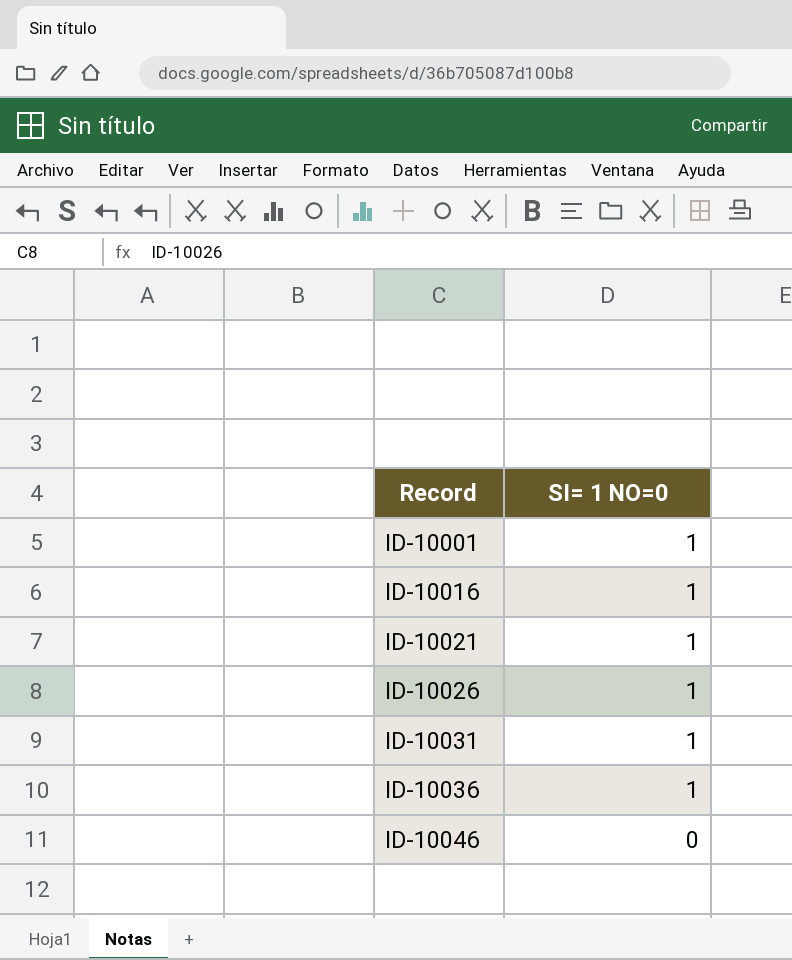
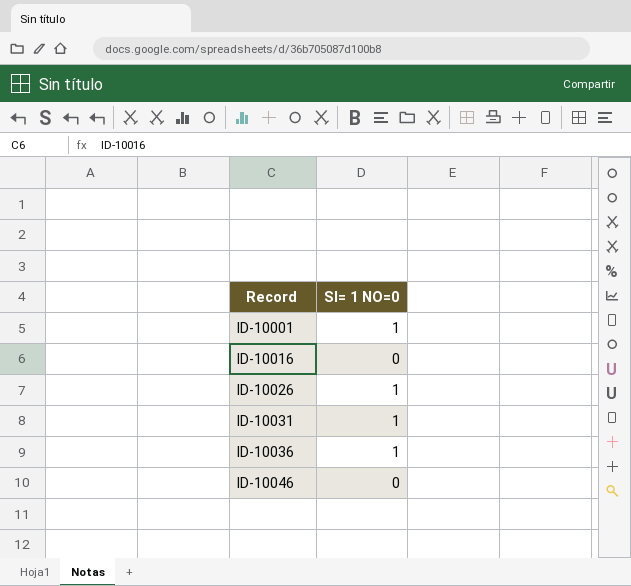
row ID-10021: 1 -> none
ID-10016 | SI= 1 NO=0: 1 -> 0

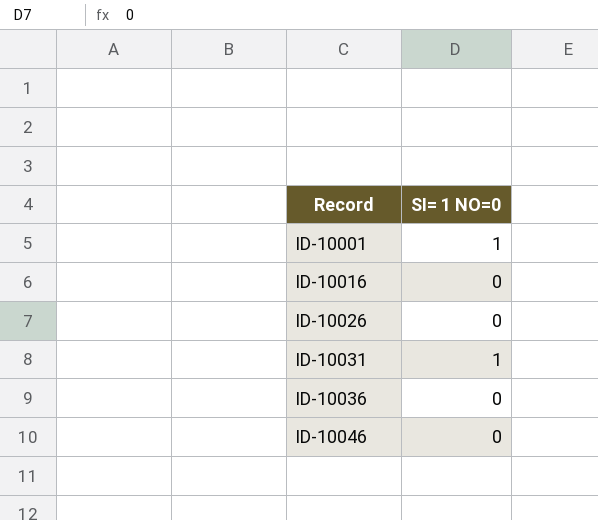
ID-10026 | SI= 1 NO=0: 1 -> 0
ID-10036 | SI= 1 NO=0: 1 -> 0

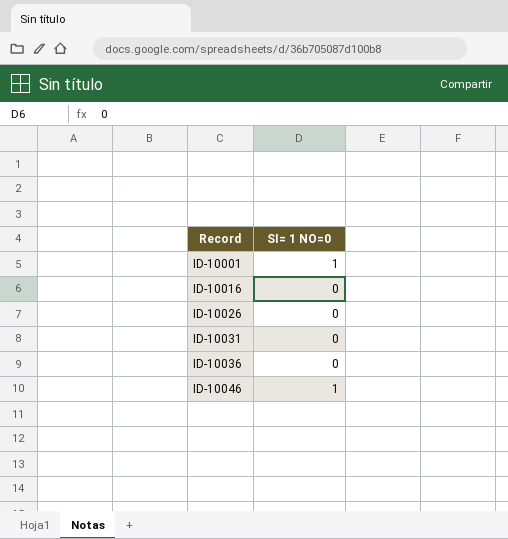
ID-10031 | SI= 1 NO=0: 1 -> 0
ID-10046 | SI= 1 NO=0: 0 -> 1

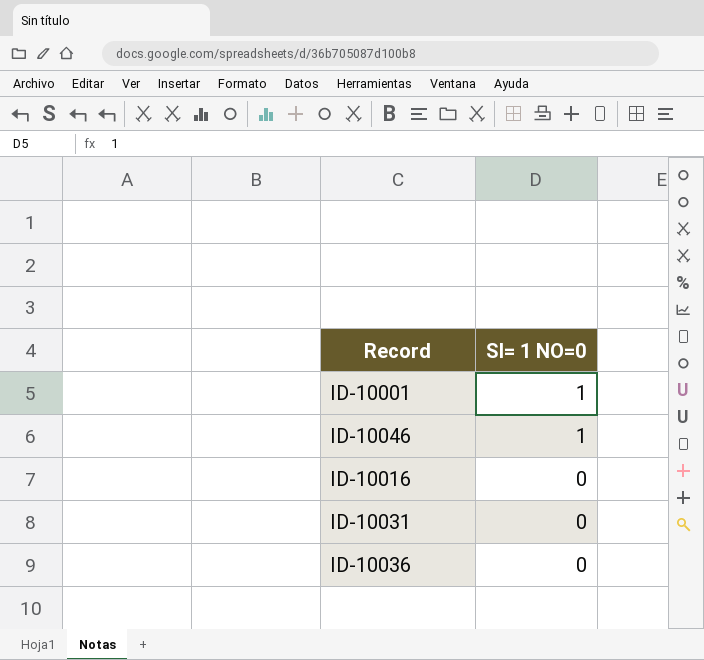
row order: Record ascending -> SI= 1 NO=0 descending
row ID-10026: 0 -> none

